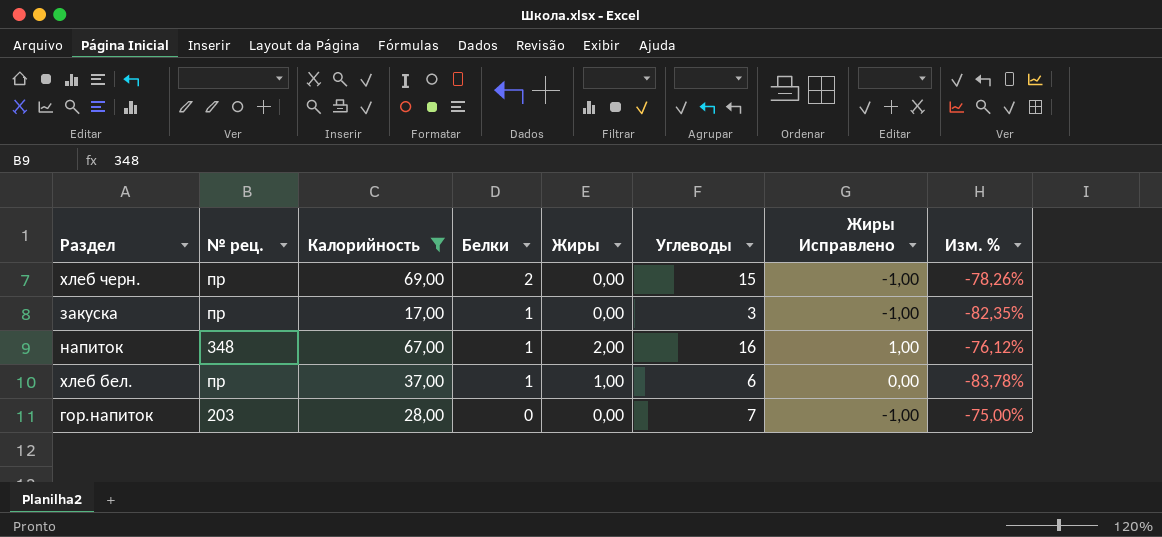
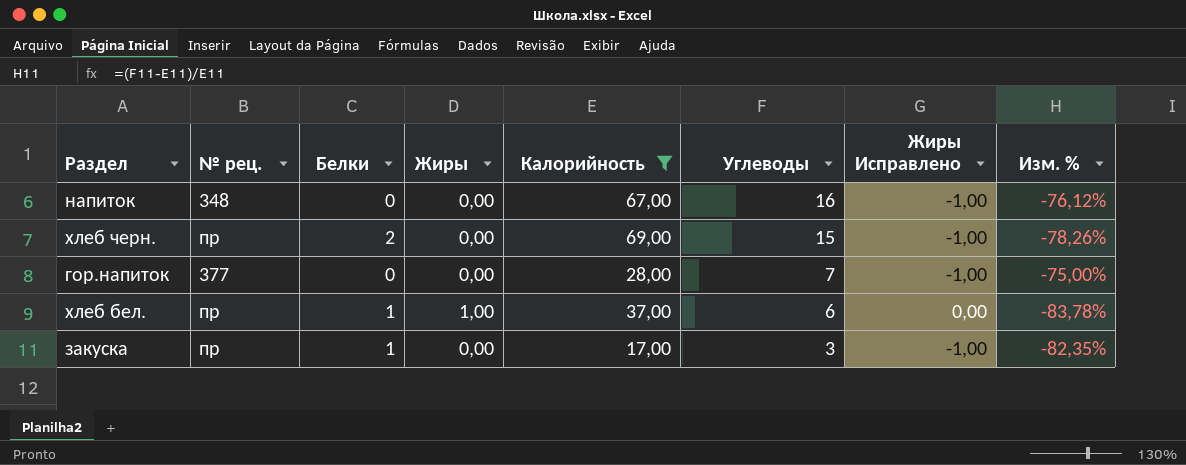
row order: Белки descending -> Углеводы descending
column Калорийность | position: 3 -> 5
напиток | Белки: 1 -> 0
напиток | Жиры: 2,00 -> 0,00
напиток | Жиры Исправлено: 1,00 -> -1,00
гор.напиток | № рец.: 203 -> 377

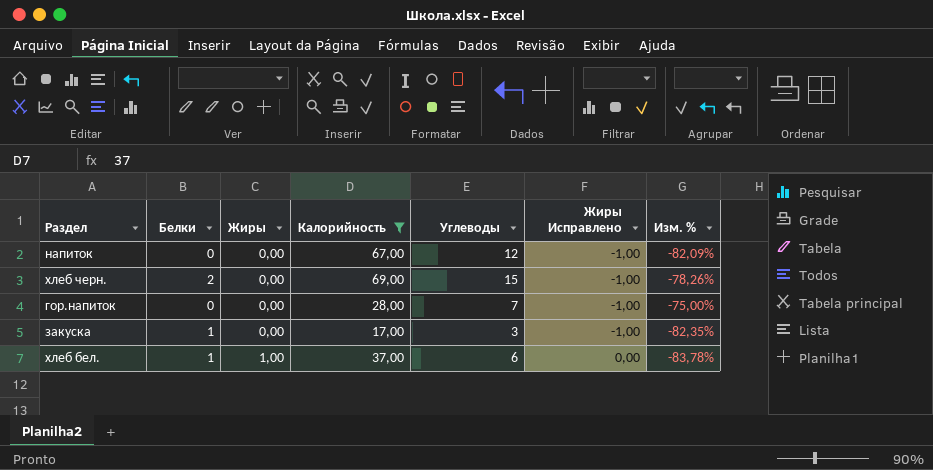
row order: Углеводы descending -> Жиры ascending
column № рец. | position: 2 -> none
напиток | Углеводы: 16 -> 12
напиток | Изм. %: -76,12% -> -82,09%

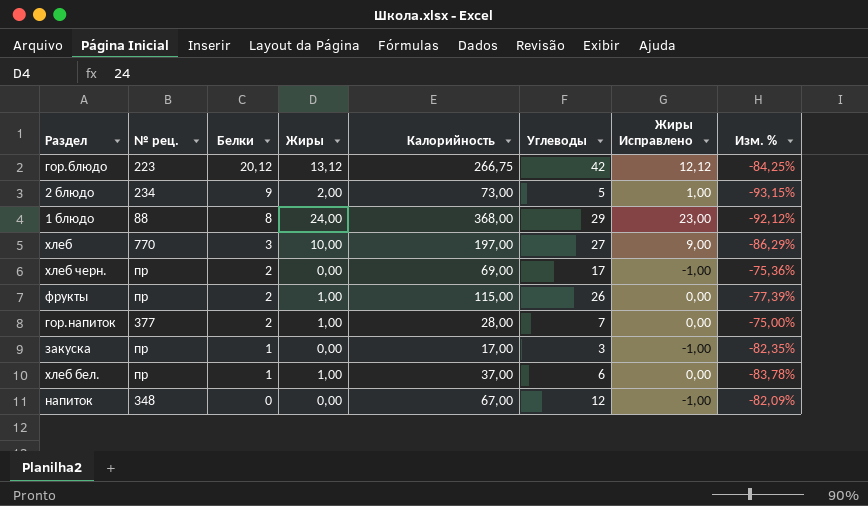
filter: Калорийность <= 69,00 -> none
row order: Жиры ascending -> Белки descending
column № рец. | position: none -> 2
хлеб черн. | Углеводы: 15 -> 17
хлеб черн. | Изм. %: -78,26% -> -75,36%
гор.напиток | Белки: 0 -> 2
гор.напиток | Жиры: 0,00 -> 1,00
гор.напиток | Жиры Исправлено: -1,00 -> 0,00

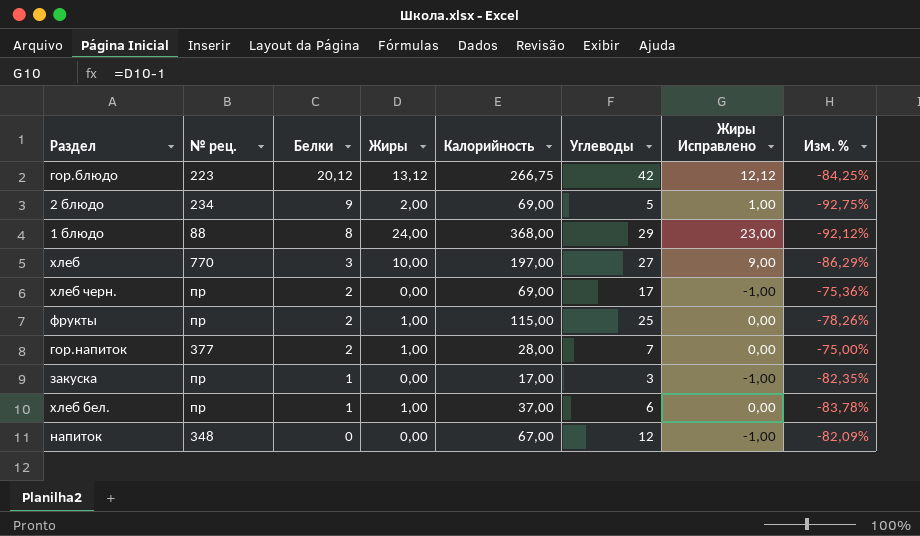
2 блюдо | Калорийность: 73,00 -> 69,00
2 блюдо | Изм. %: -93,15% -> -92,75%
фрукты | Углеводы: 26 -> 25
фрукты | Изм. %: -77,39% -> -78,26%

